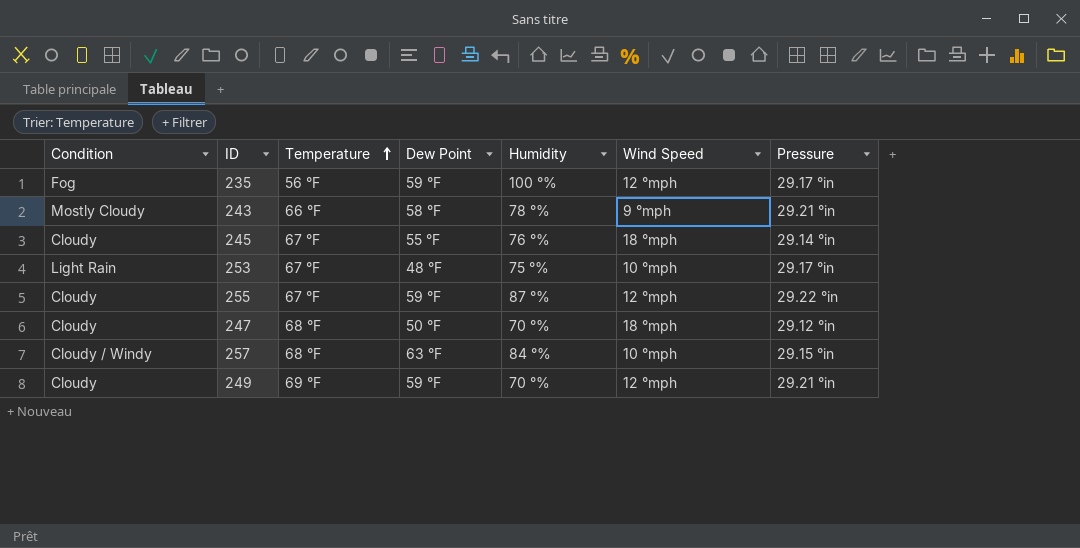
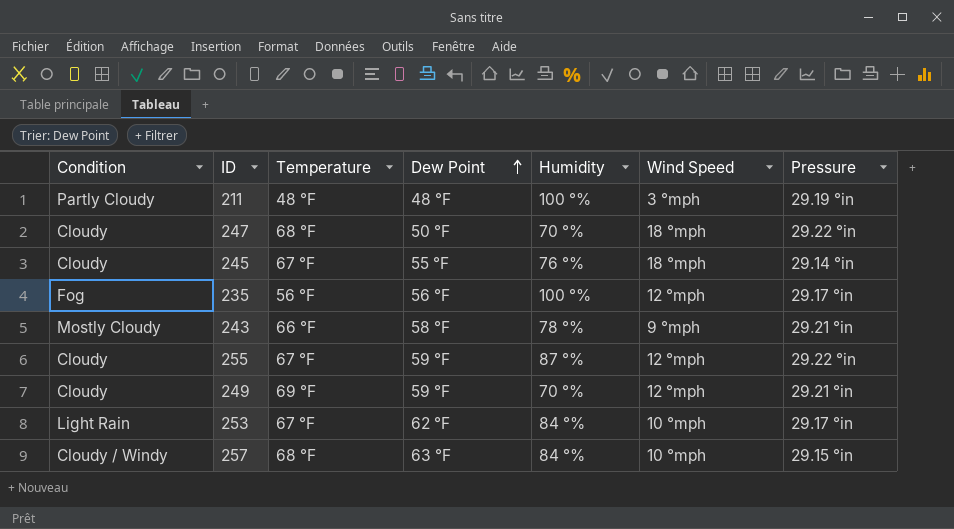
row order: Temperature ascending -> Dew Point ascending
row 211: none -> Partly Cloudy | 48 °F | 48 °F | 100 °% | 3 °mph | 29.19 °in
247 | Pressure: 29.12 °in -> 29.22 °in
235 | Dew Point: 59 °F -> 56 °F
253 | Dew Point: 48 °F -> 62 °F
253 | Humidity: 75 °% -> 84 °%

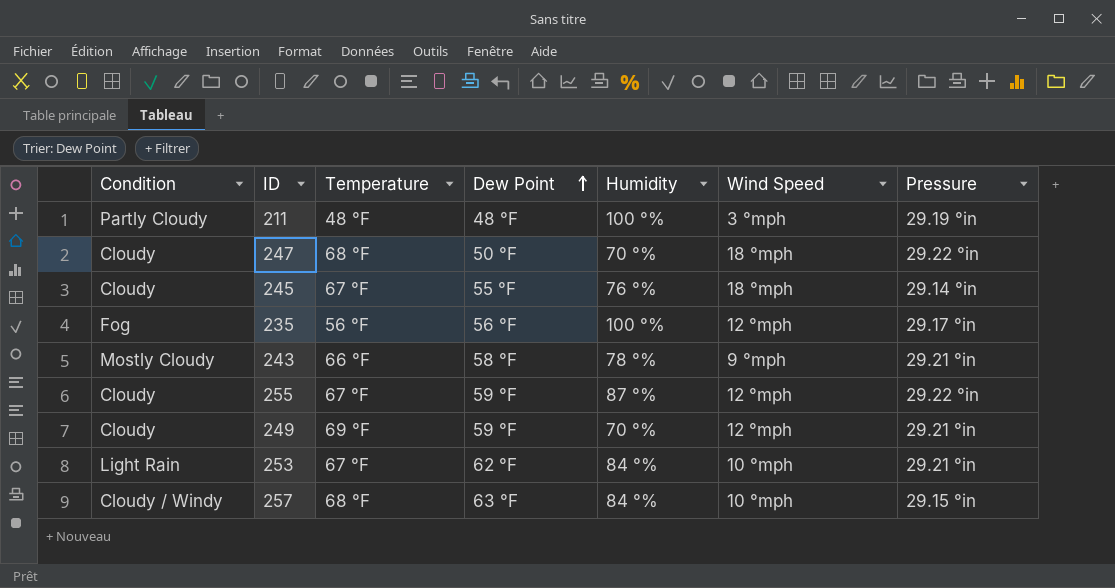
253 | Pressure: 29.17 °in -> 29.21 °in

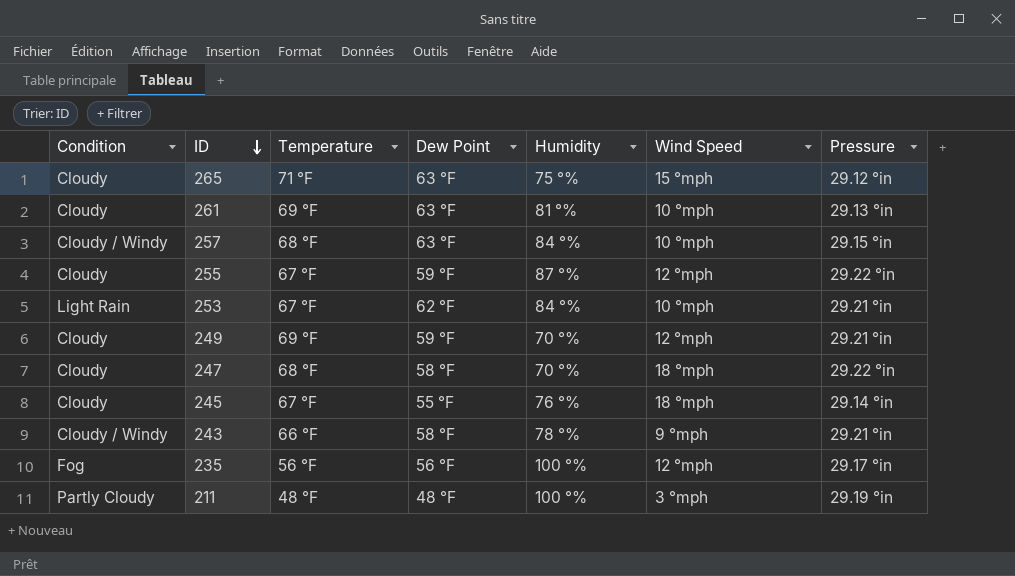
row order: Dew Point ascending -> ID descending
row 265: none -> Cloudy | 71 °F | 63 °F | 75 °% | 15 °mph | 29.12 °in
row 261: none -> Cloudy | 69 °F | 63 °F | 81 °% | 10 °mph | 29.13 °in
247 | Dew Point: 50 °F -> 58 °F
243 | Condition: Mostly Cloudy -> Cloudy / Windy

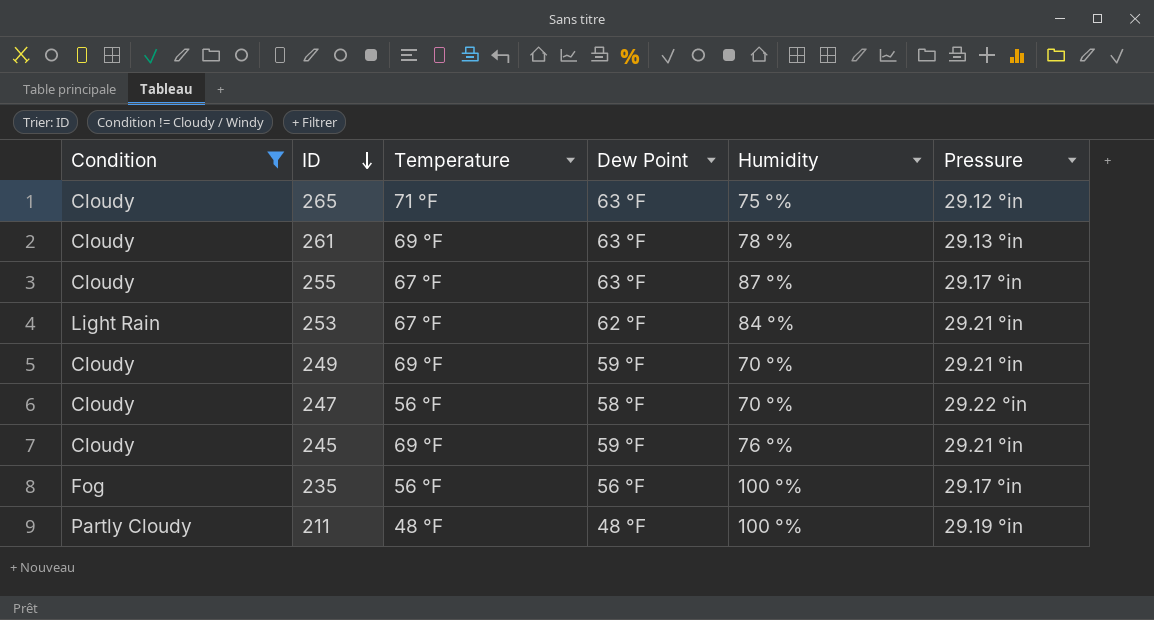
filter: none -> Condition != Cloudy / Windy
column Wind Speed | position: 6 -> none
261 | Humidity: 81 °% -> 78 °%
255 | Dew Point: 59 °F -> 63 °F
255 | Pressure: 29.22 °in -> 29.17 °in
247 | Temperature: 68 °F -> 56 °F
245 | Temperature: 67 °F -> 69 °F
245 | Dew Point: 55 °F -> 59 °F
245 | Pressure: 29.14 °in -> 29.21 °in

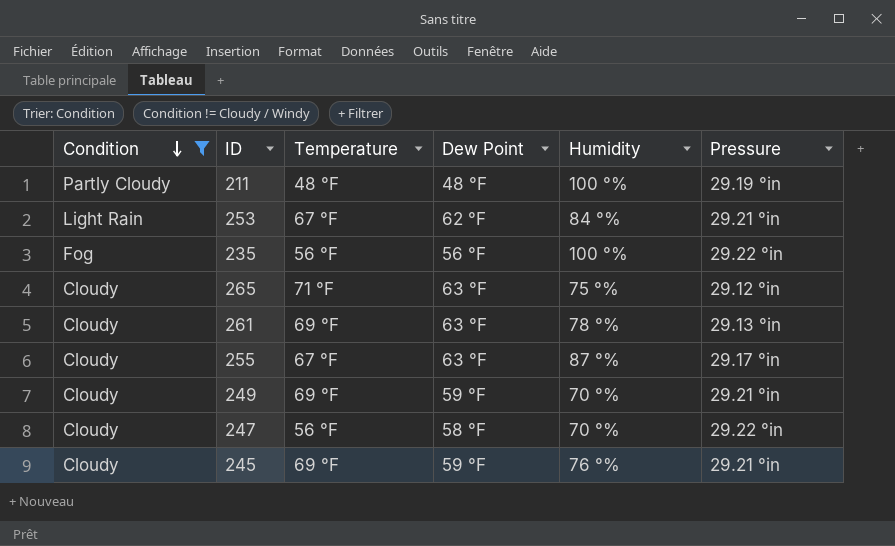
row order: ID descending -> Condition descending
235 | Pressure: 29.17 °in -> 29.22 °in

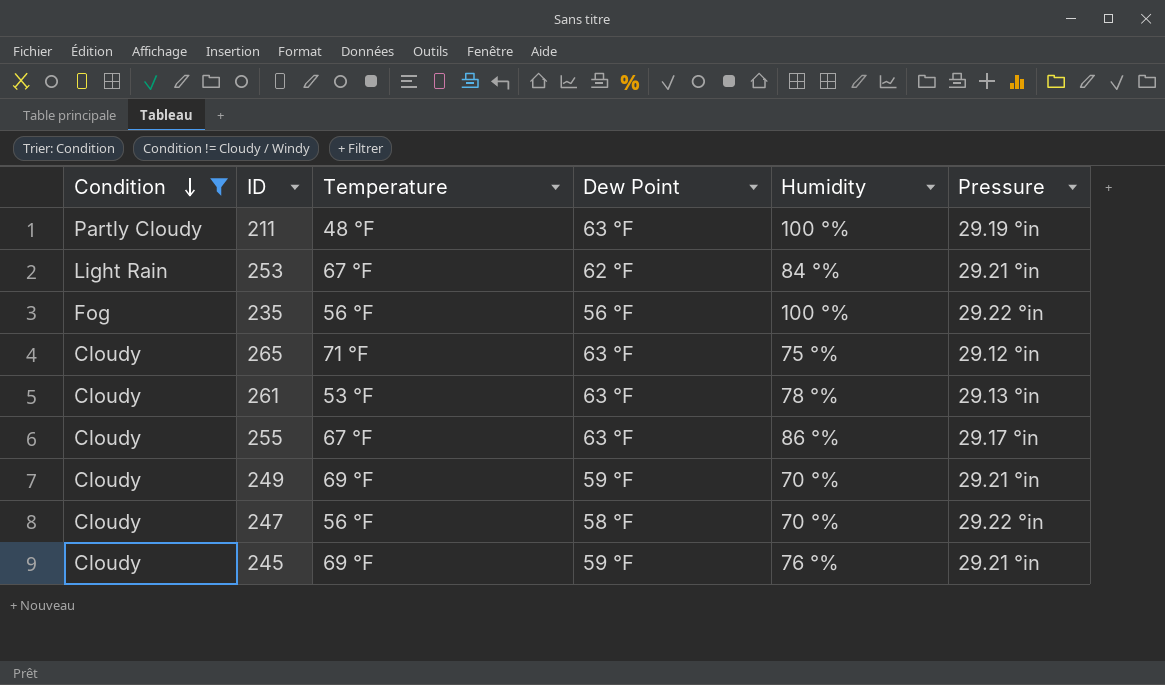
211 | Dew Point: 48 °F -> 63 °F
261 | Temperature: 69 °F -> 53 °F
255 | Humidity: 87 °% -> 86 °%

